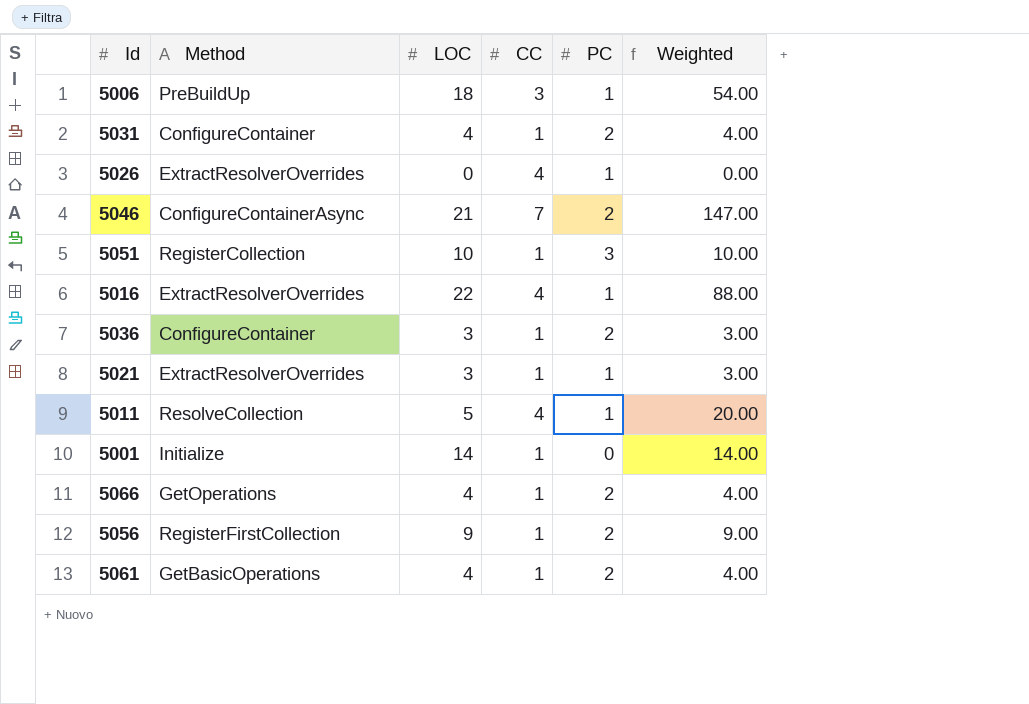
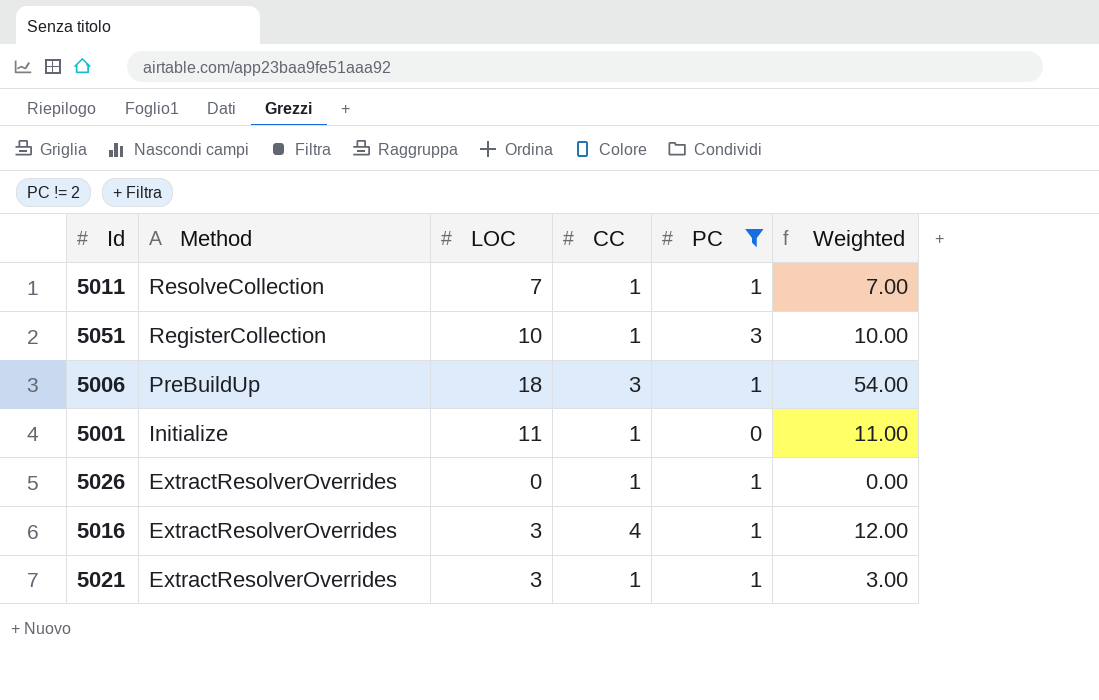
filter: none -> PC != 2
row order: none -> Method descending
5011 | LOC: 5 -> 7
5011 | CC: 4 -> 1
5011 | Weighted: 20.00 -> 7.00
5001 | LOC: 14 -> 11
5001 | Weighted: 14.00 -> 11.00
5026 | CC: 4 -> 1
5016 | LOC: 22 -> 3
5016 | Weighted: 88.00 -> 12.00

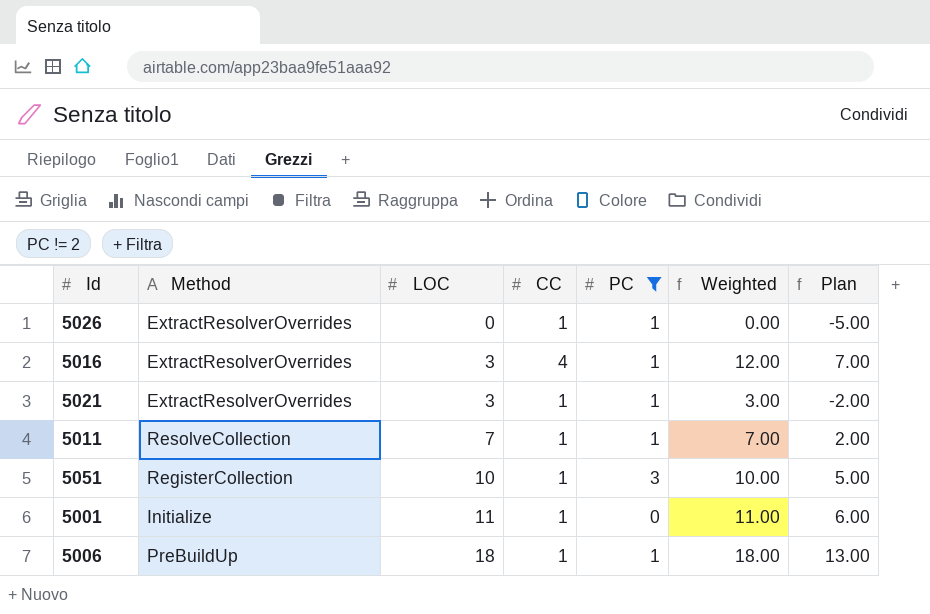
row order: Method descending -> LOC ascending
column Plan | formula: none -> [Weighted] - 5
5006 | CC: 3 -> 1
5006 | Weighted: 54.00 -> 18.00

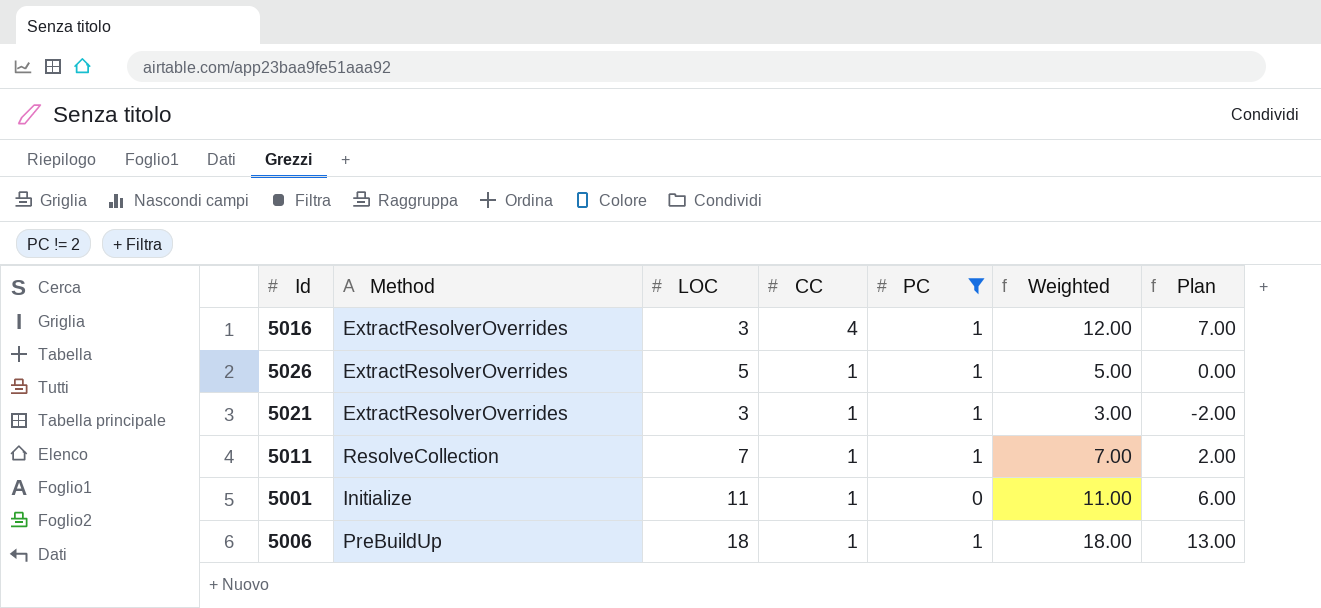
row order: LOC ascending -> CC descending
row 5051: RegisterCollection | 10 | 1 | 3 | 10.00 | 5.00 -> none
5026 | LOC: 0 -> 5
5026 | Weighted: 0.00 -> 5.00
5026 | Plan: -5.00 -> 0.00

